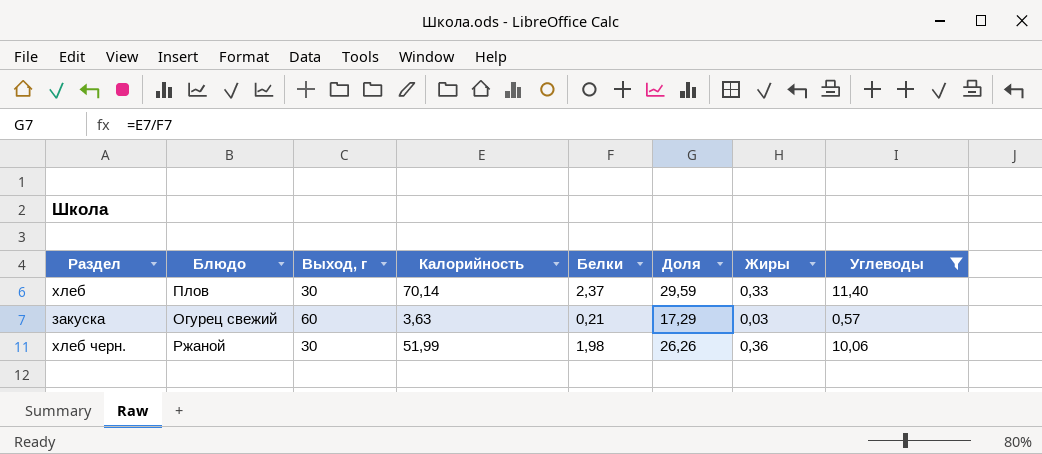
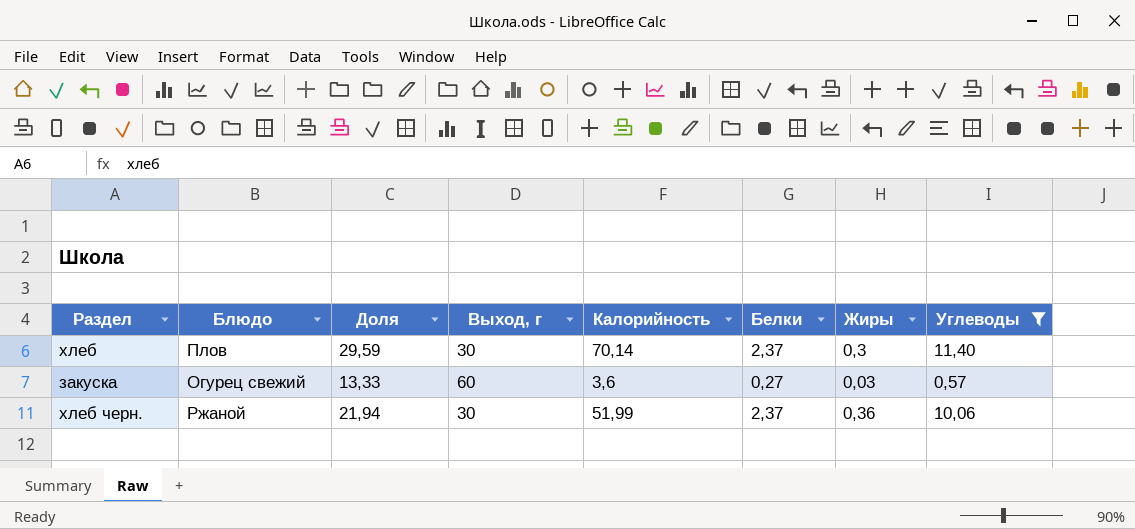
column Доля | position: 6 -> 3
хлеб | Жиры: 0,33 -> 0,3
закуска | Доля: 17,29 -> 13,33
закуска | Калорийность: 3,63 -> 3,6
закуска | Белки: 0,21 -> 0,27
хлеб черн. | Доля: 26,26 -> 21,94
хлеб черн. | Белки: 1,98 -> 2,37

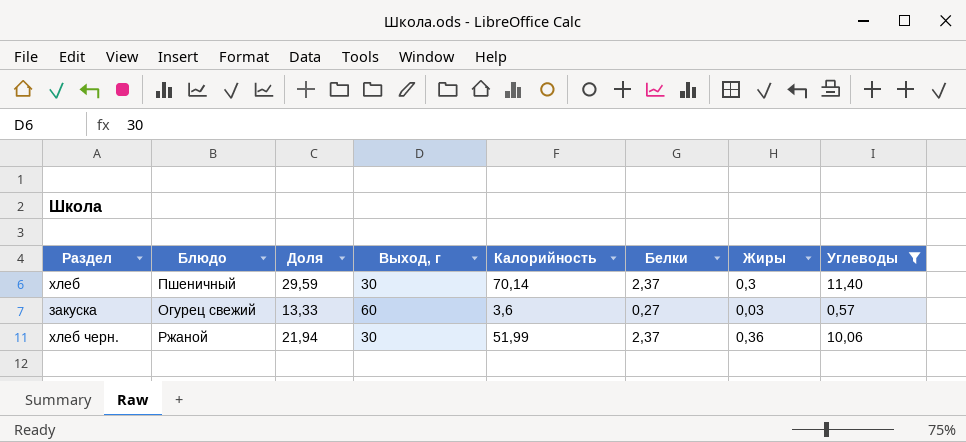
хлеб | Блюдо: Плов -> Пшеничный

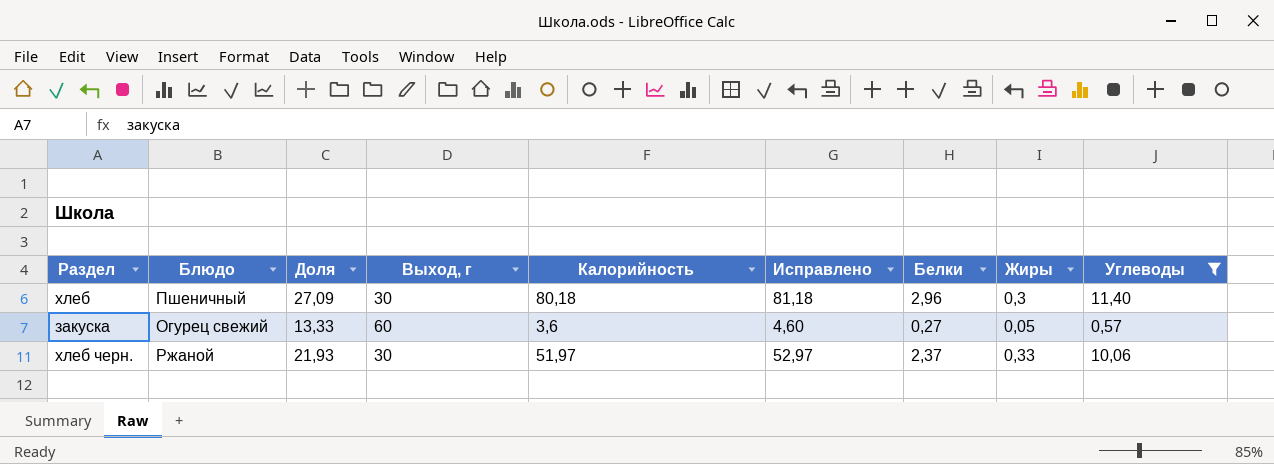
column Исправлено | formula: none -> [Калорийность] + 1
хлеб | Доля: 29,59 -> 27,09
хлеб | Калорийность: 70,14 -> 80,18
хлеб | Белки: 2,37 -> 2,96
закуска | Жиры: 0,03 -> 0,05
хлеб черн. | Доля: 21,94 -> 21,93
хлеб черн. | Калорийность: 51,99 -> 51,97
хлеб черн. | Жиры: 0,36 -> 0,33

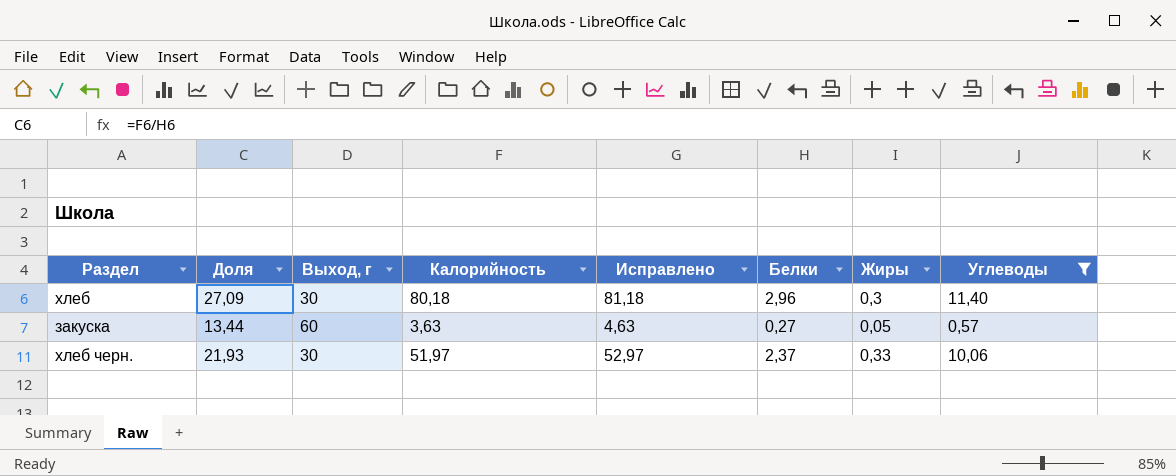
column Блюдо | position: 2 -> none
закуска | Доля: 13,33 -> 13,44
закуска | Калорийность: 3,6 -> 3,63
закуска | Исправлено: 4,60 -> 4,63

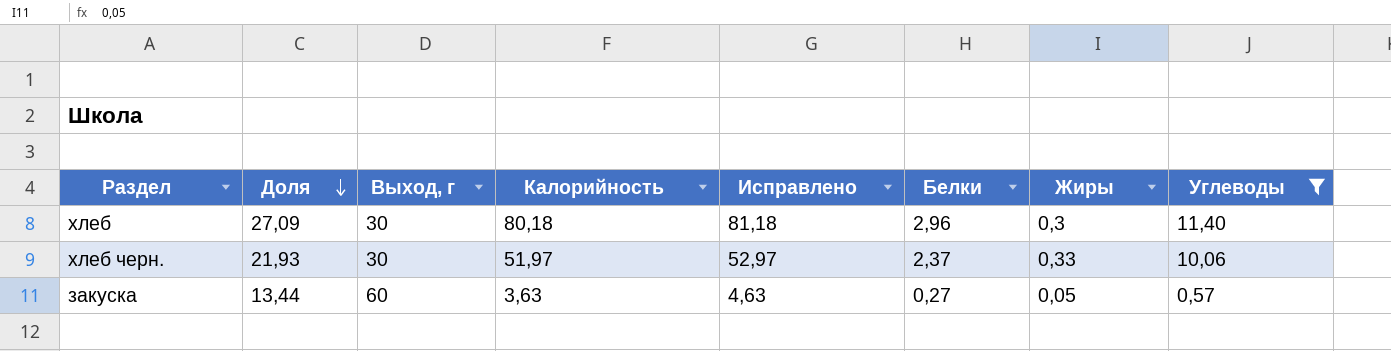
row order: none -> Доля descending

